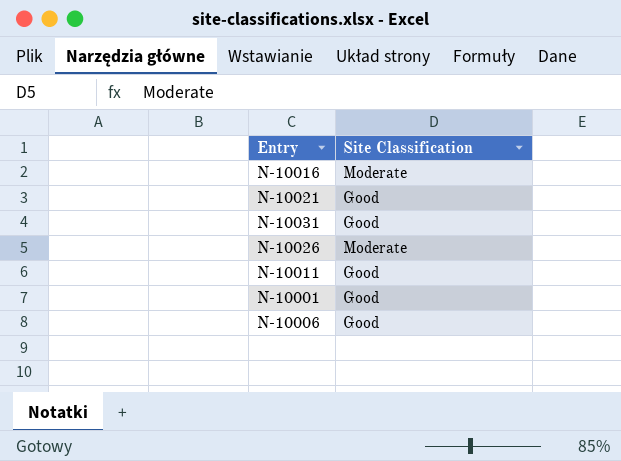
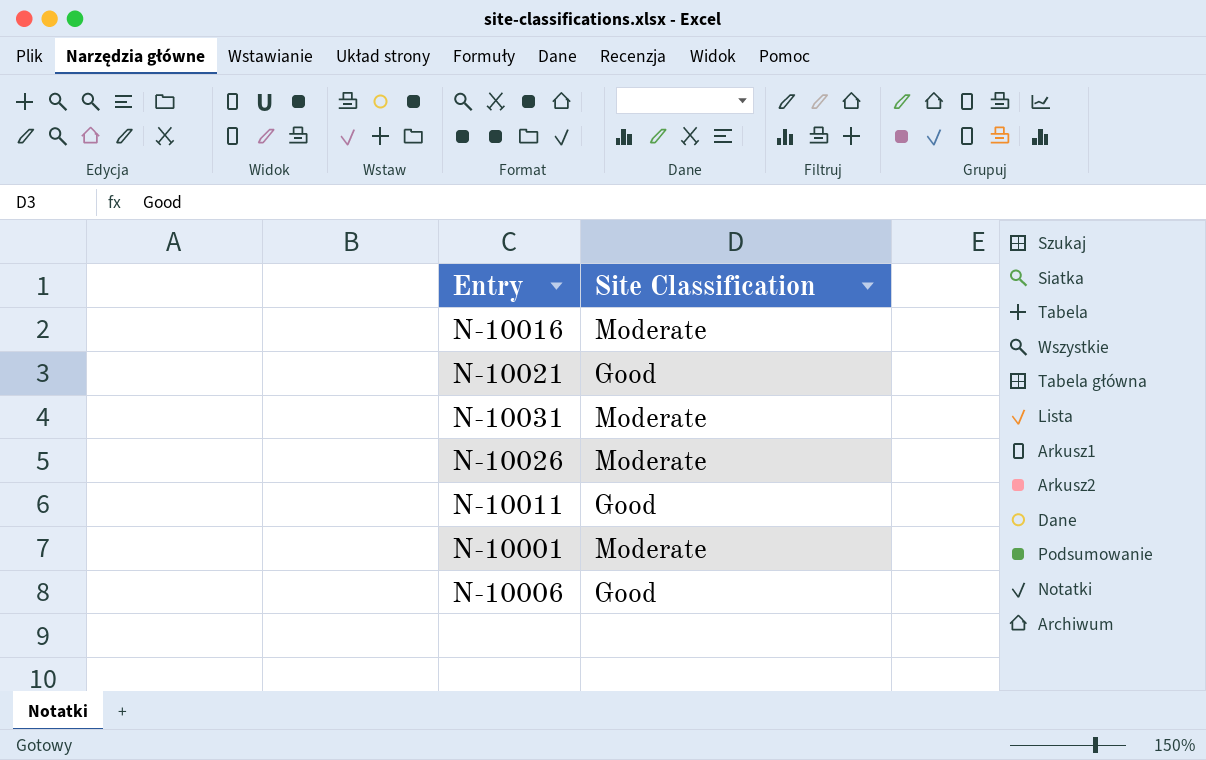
N-10031 | Site Classification: Good -> Moderate
N-10001 | Site Classification: Good -> Moderate

